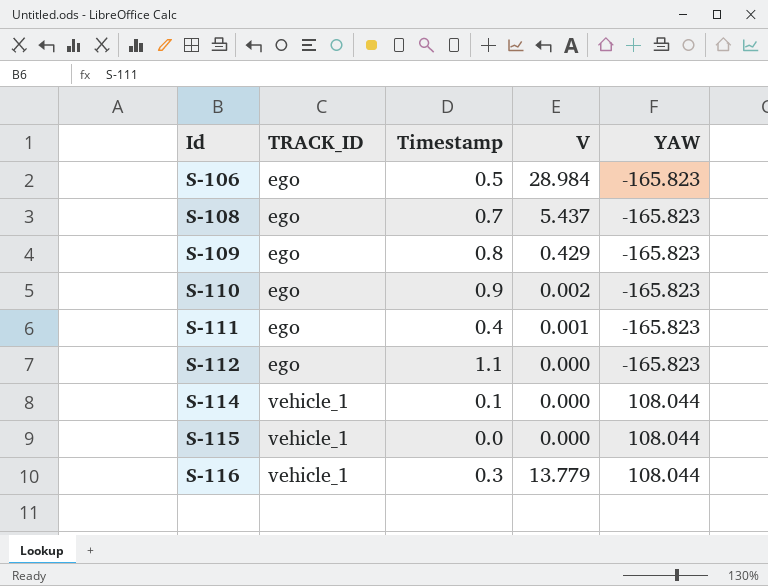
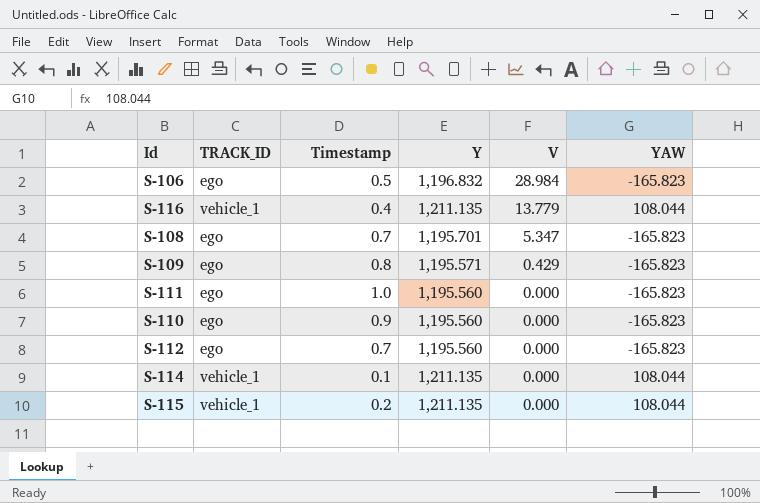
row order: Id ascending -> V descending
column Y | position: none -> 4
S-116 | Timestamp: 0.3 -> 0.4
S-108 | V: 5.437 -> 5.347
S-111 | Timestamp: 0.4 -> 1.0
S-111 | V: 0.001 -> 0.000
S-110 | V: 0.002 -> 0.000
S-112 | Timestamp: 1.1 -> 0.7
S-115 | Timestamp: 0.0 -> 0.2

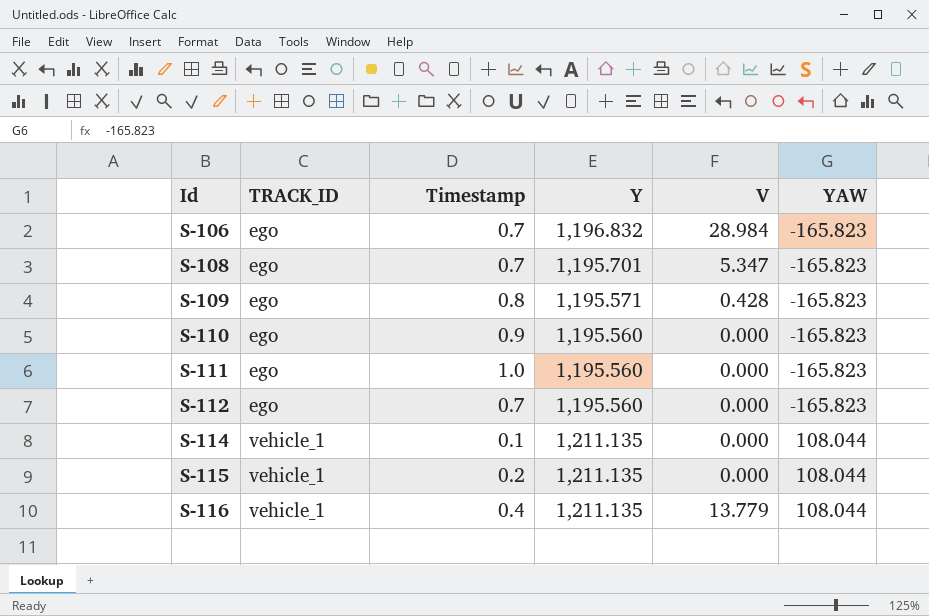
row order: V descending -> Id ascending
S-106 | Timestamp: 0.5 -> 0.7
S-109 | V: 0.429 -> 0.428

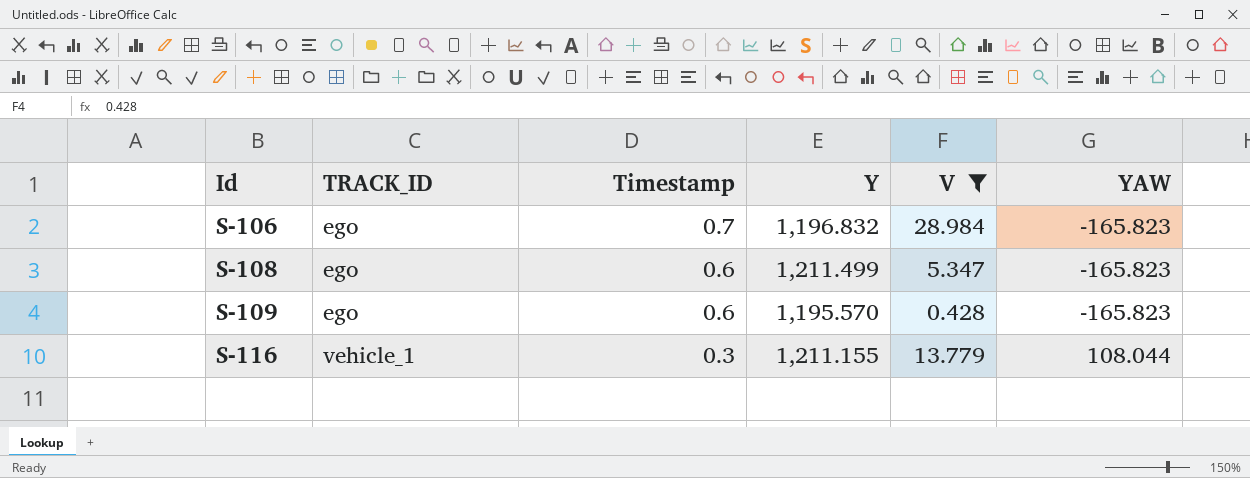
filter: none -> V != 0.000
S-108 | Timestamp: 0.7 -> 0.6
S-108 | Y: 1,195.701 -> 1,211.499
S-109 | Timestamp: 0.8 -> 0.6
S-109 | Y: 1,195.571 -> 1,195.570
S-116 | Timestamp: 0.4 -> 0.3
S-116 | Y: 1,211.135 -> 1,211.155

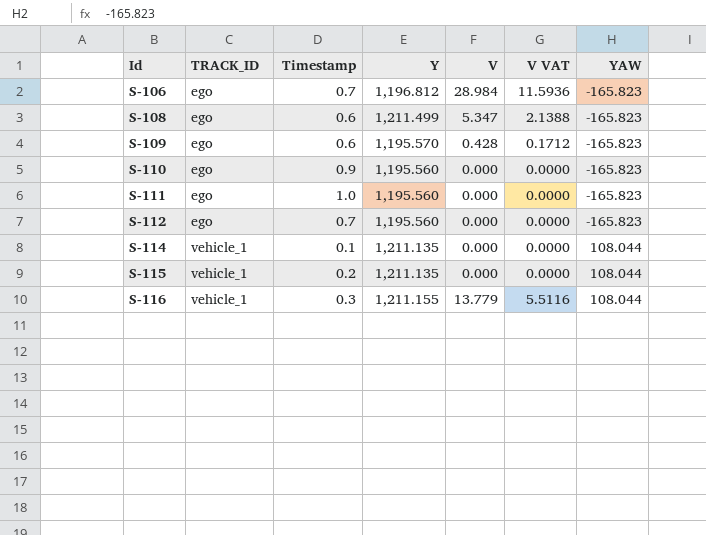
filter: V != 0.000 -> none
column V VAT | formula: none -> [V] * 0.4
S-106 | Y: 1,196.832 -> 1,196.812

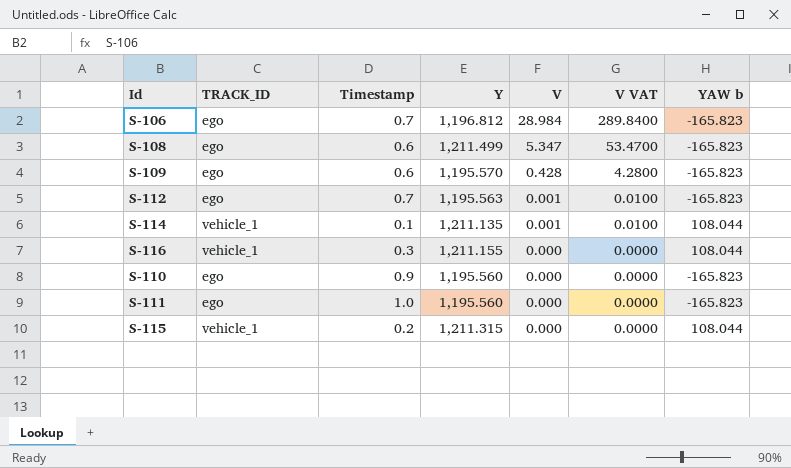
row order: Id ascending -> V descending
column V VAT | formula: [V] * 0.4 -> [V] * 10
column name: YAW -> YAW b
S-112 | Y: 1,195.560 -> 1,195.563
S-112 | V: 0.000 -> 0.001
S-114 | V: 0.000 -> 0.001
S-116 | V: 13.779 -> 0.000
S-115 | Y: 1,211.135 -> 1,211.315

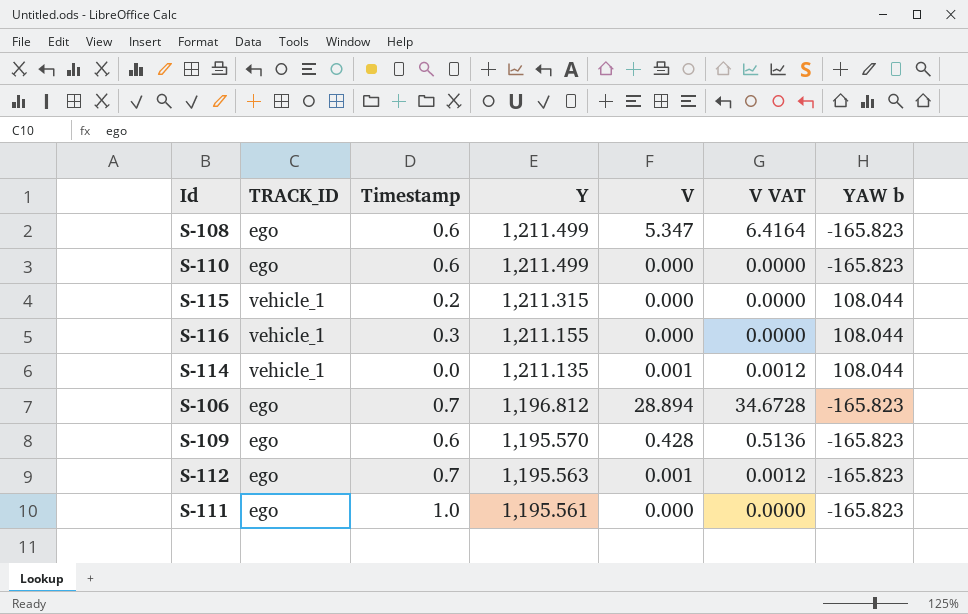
row order: V descending -> Y descending
column V VAT | formula: [V] * 10 -> [V] * 1.2
S-110 | Timestamp: 0.9 -> 0.6
S-110 | Y: 1,195.560 -> 1,211.499
S-114 | Timestamp: 0.1 -> 0.0
S-106 | V: 28.984 -> 28.894
S-111 | Y: 1,195.560 -> 1,195.561

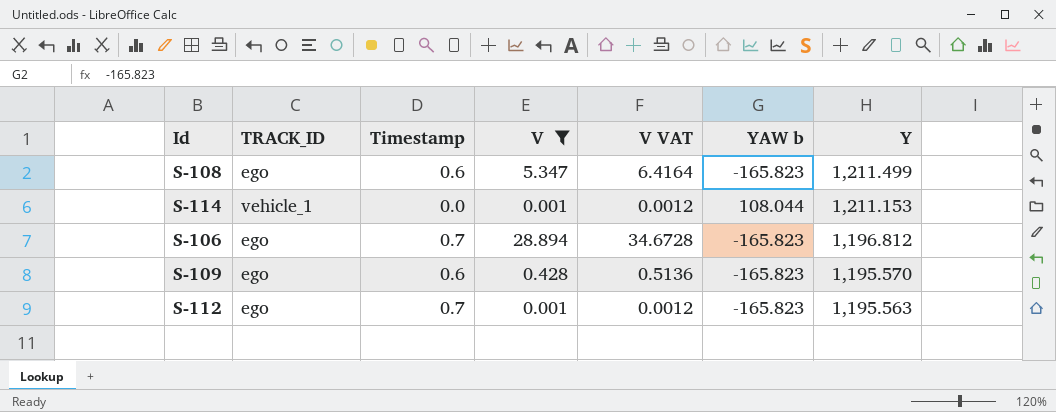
filter: none -> V != 0.000
column Y | position: 4 -> 7
S-114 | Y: 1,211.135 -> 1,211.153

